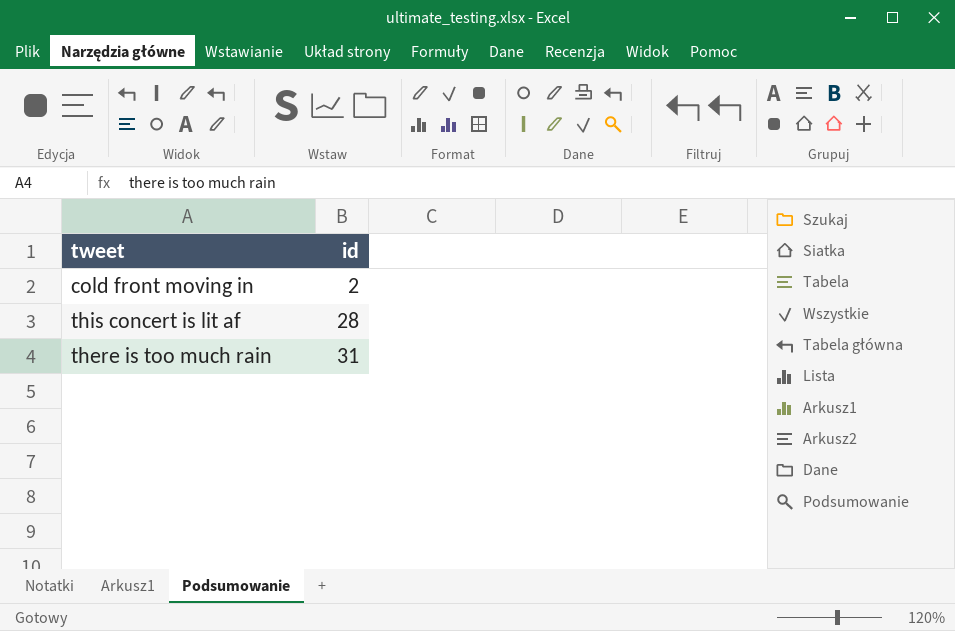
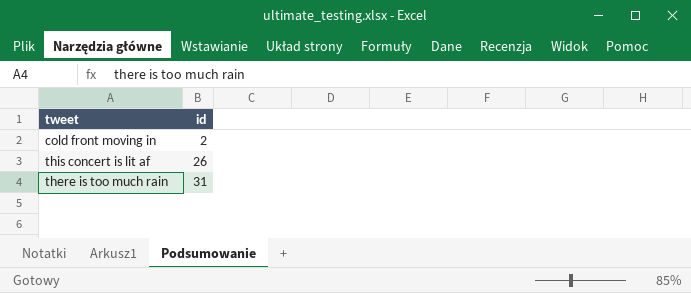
this concert is lit af | id: 28 -> 26

